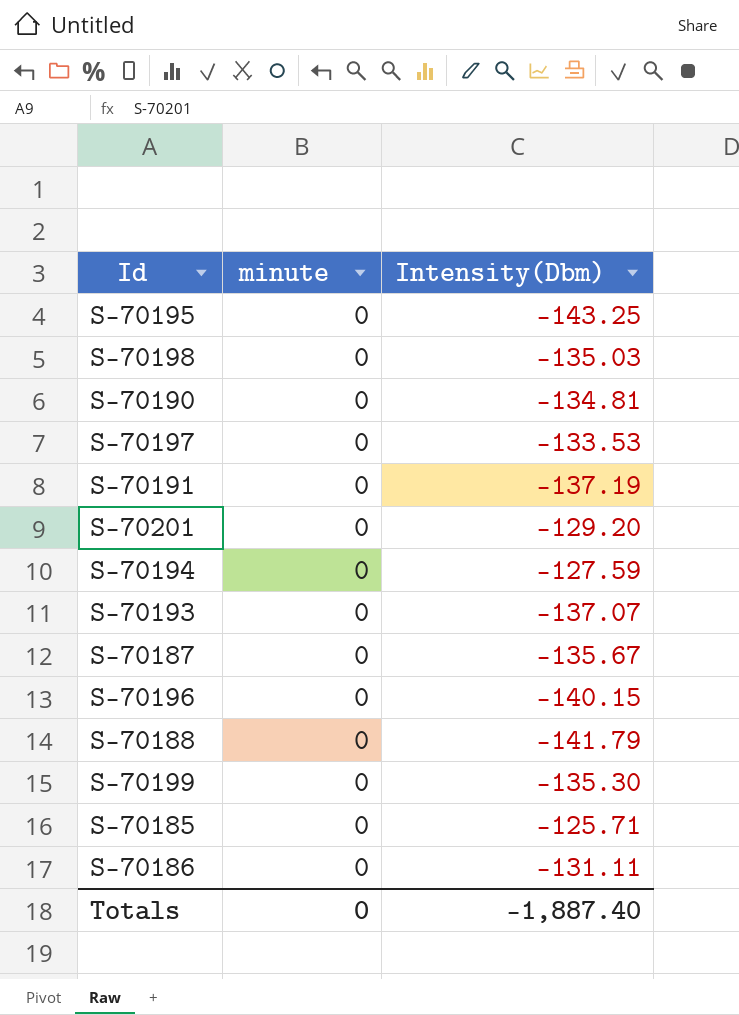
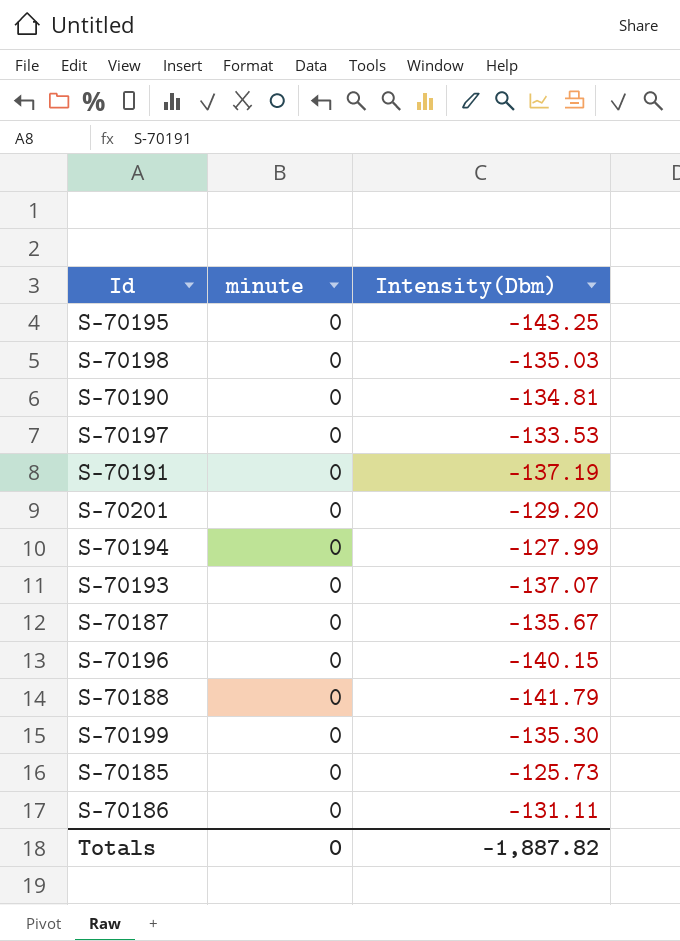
S-70194 | Intensity(Dbm): -127.59 -> -127.99
S-70185 | Intensity(Dbm): -125.71 -> -125.73
Totals | Intensity(Dbm): -1,887.40 -> -1,887.82

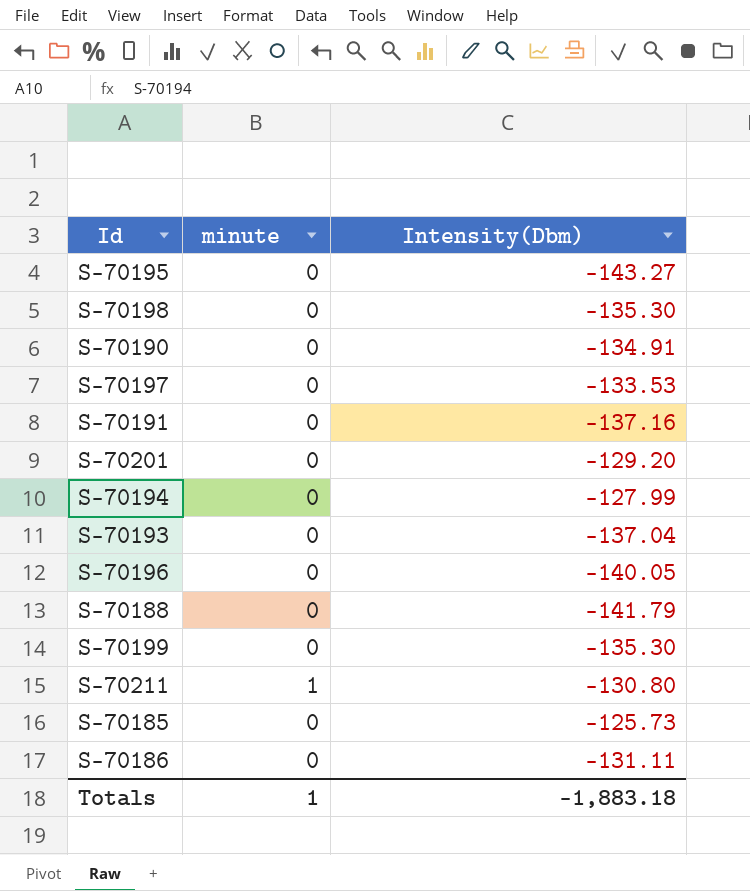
row S-70187: 0 | -135.67 -> none
S-70195 | Intensity(Dbm): -143.25 -> -143.27
S-70198 | Intensity(Dbm): -135.03 -> -135.30
S-70190 | Intensity(Dbm): -134.81 -> -134.91
S-70191 | Intensity(Dbm): -137.19 -> -137.16
S-70193 | Intensity(Dbm): -137.07 -> -137.04
S-70196 | Intensity(Dbm): -140.15 -> -140.05
row S-70211: none -> 1 | -130.80
Totals | minute: 0 -> 1
Totals | Intensity(Dbm): -1,887.82 -> -1,883.18

